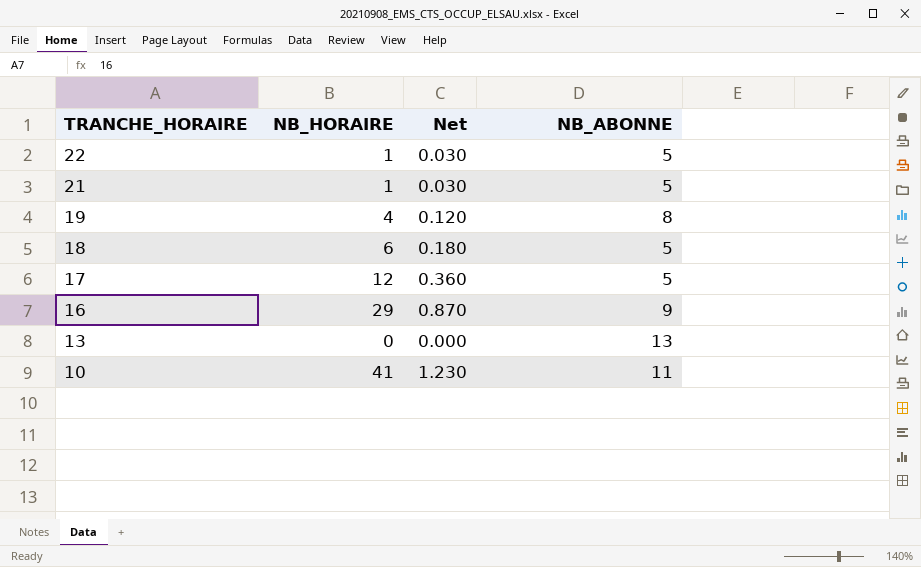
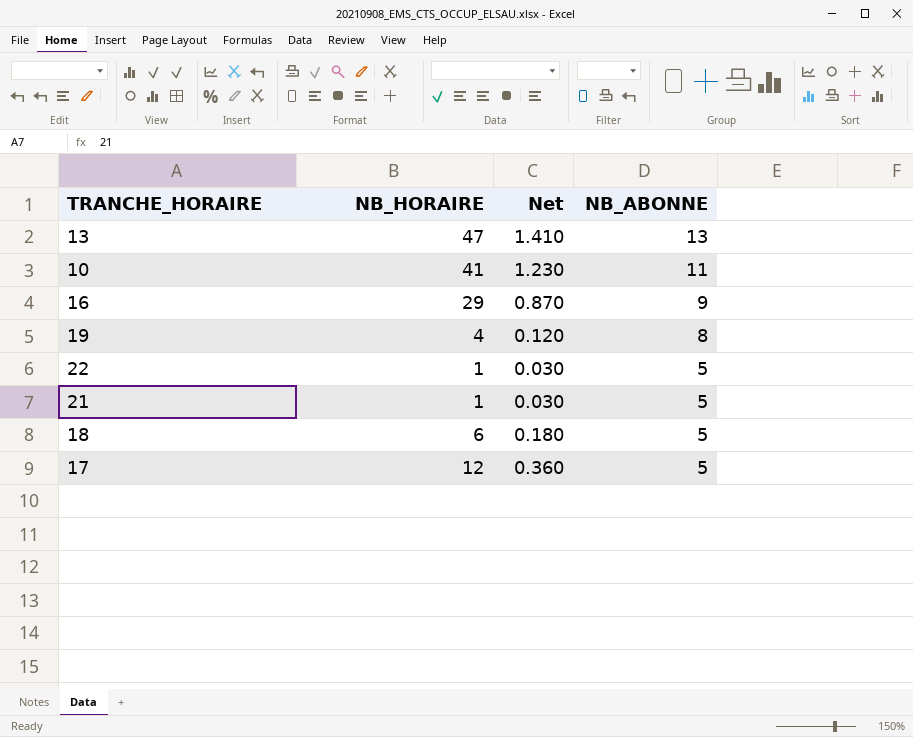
row order: TRANCHE_HORAIRE descending -> NB_ABONNE descending
13 | NB_HORAIRE: 0 -> 47
13 | Net: 0.000 -> 1.410

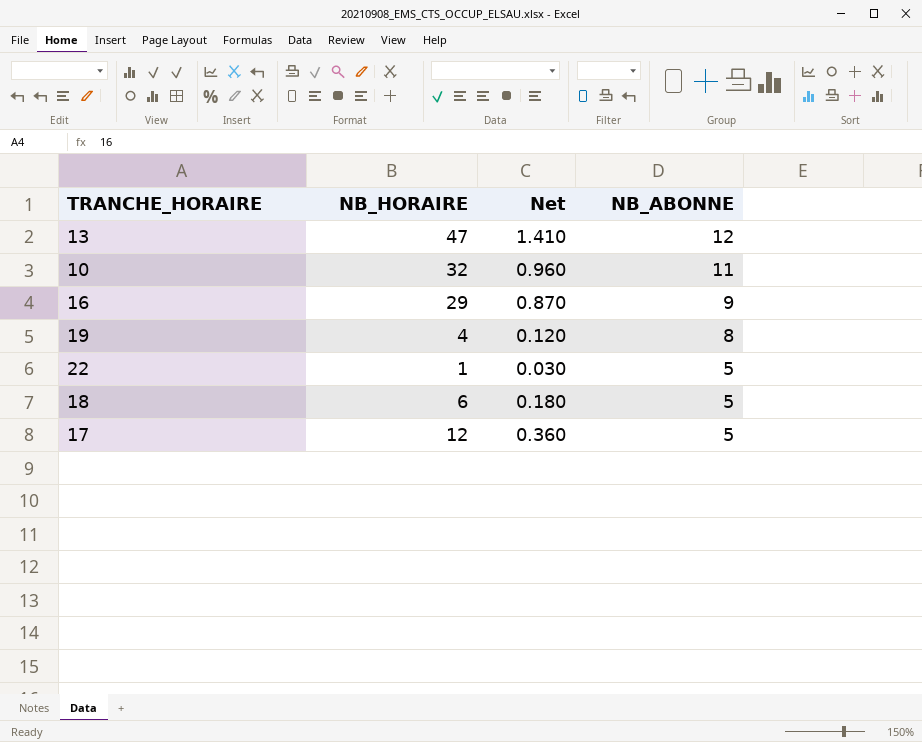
row 21: 1 | 0.030 | 5 -> none
13 | NB_ABONNE: 13 -> 12
10 | NB_HORAIRE: 41 -> 32
10 | Net: 1.230 -> 0.960

